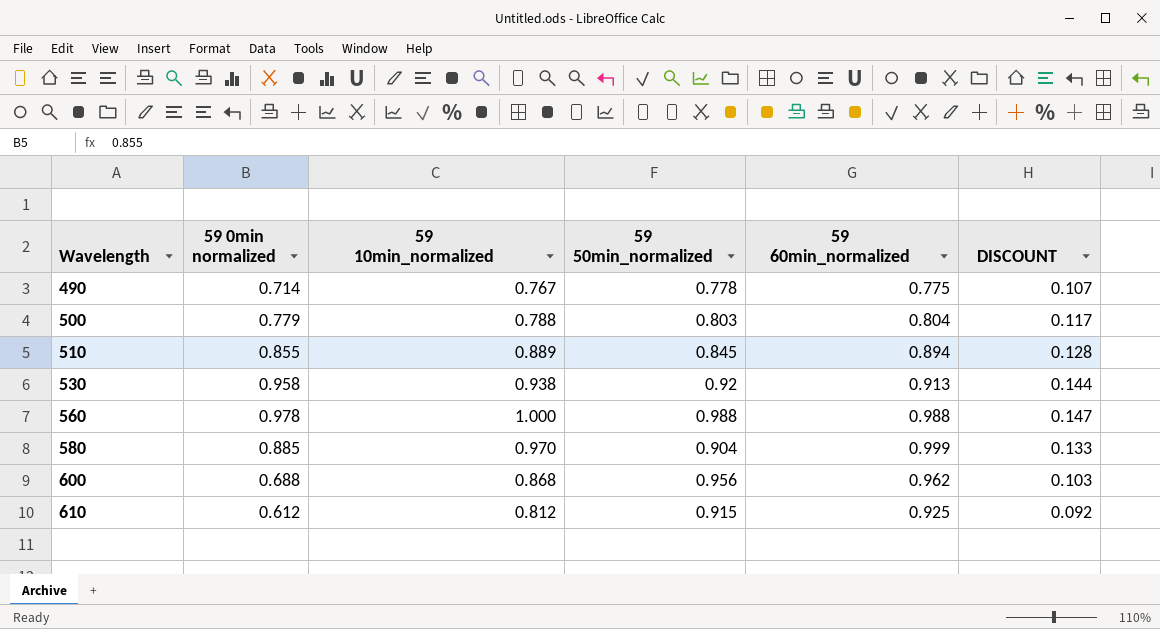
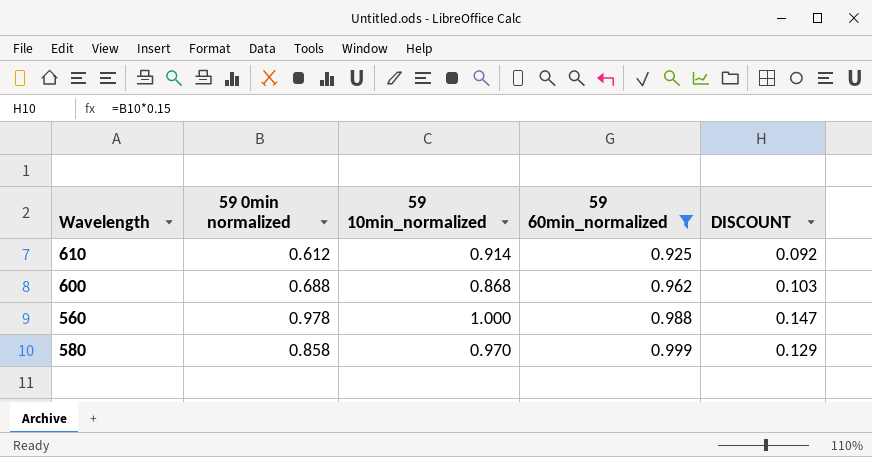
filter: none -> 59 60min_normalized >= 0.925
row order: Wavelength ascending -> 59 60min_normalized ascending
column 59 50min_normalized | position: 4 -> none
610 | 59 10min_normalized: 0.812 -> 0.914
580 | 59 0min normalized: 0.885 -> 0.858
580 | DISCOUNT: 0.133 -> 0.129

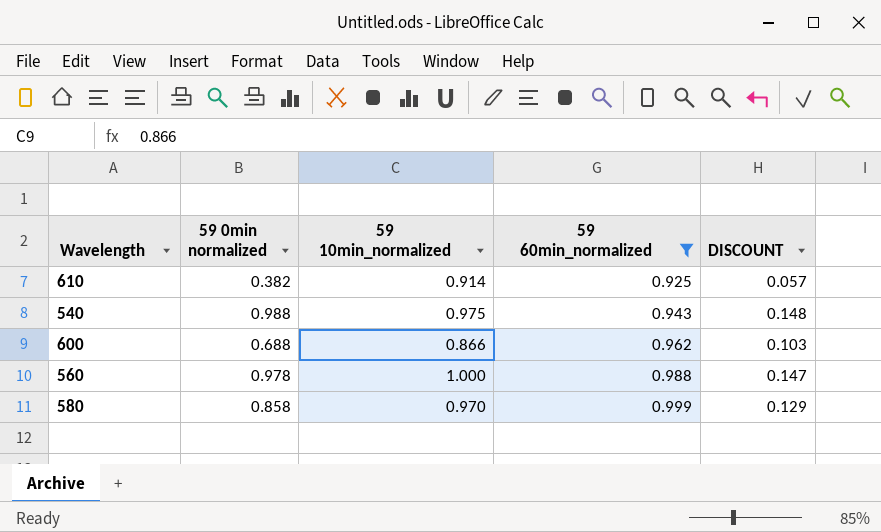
610 | 59 0min normalized: 0.612 -> 0.382
610 | DISCOUNT: 0.092 -> 0.057
row 540: none -> 0.988 | 0.975 | 0.943 | 0.148
600 | 59 10min_normalized: 0.868 -> 0.866

